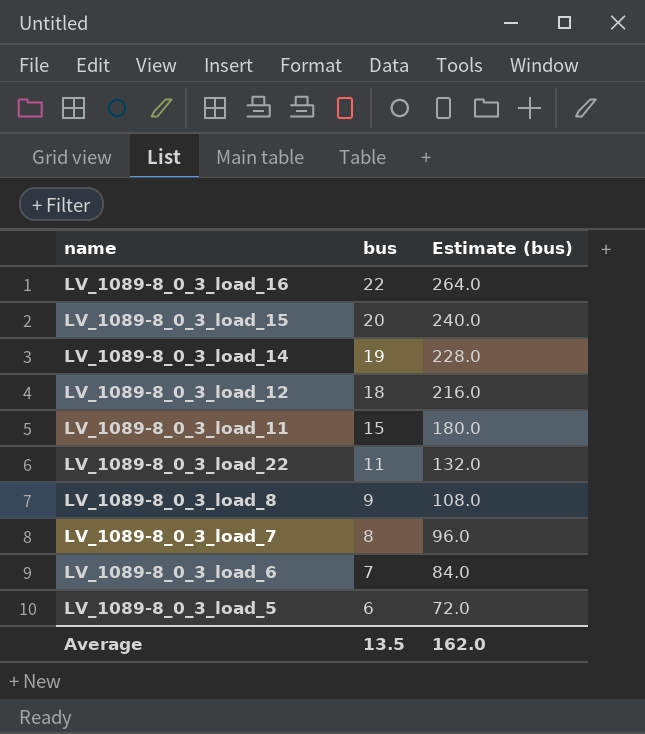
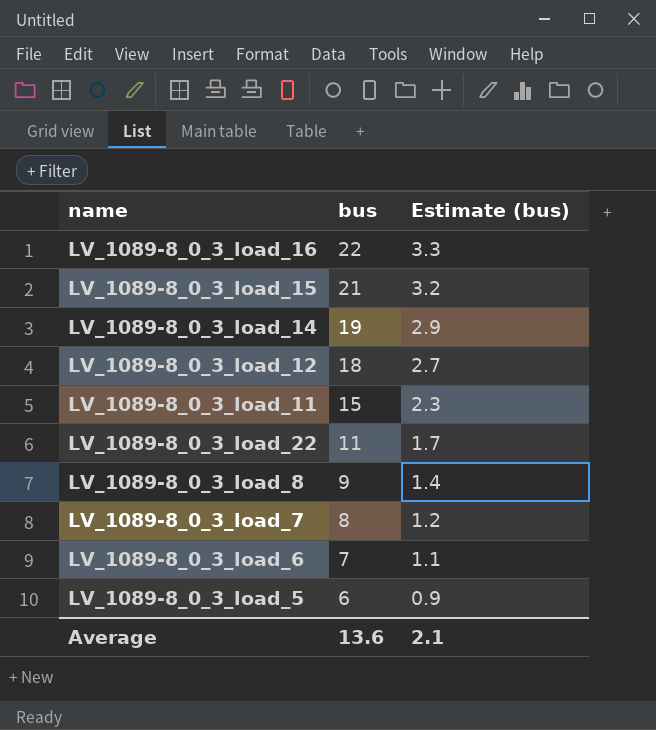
column Estimate (bus) | formula: [bus] * 12 -> [bus] * 0.15
LV_1089-8_0_3_load_15 | bus: 20 -> 21
Average | bus: 13.5 -> 13.6
Average | Estimate (bus): 162.0 -> 2.1

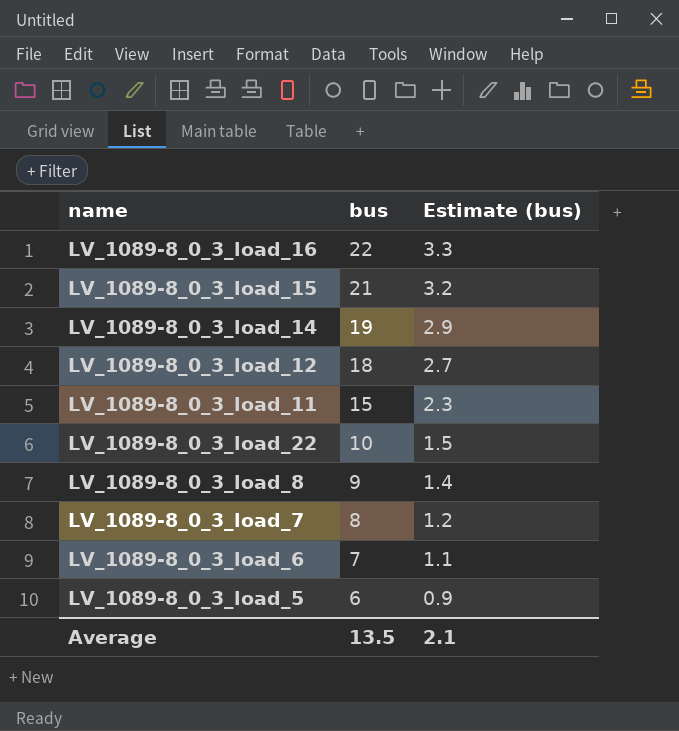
LV_1089-8_0_3_load_22 | bus: 11 -> 10
LV_1089-8_0_3_load_22 | Estimate (bus): 1.7 -> 1.5
Average | bus: 13.6 -> 13.5

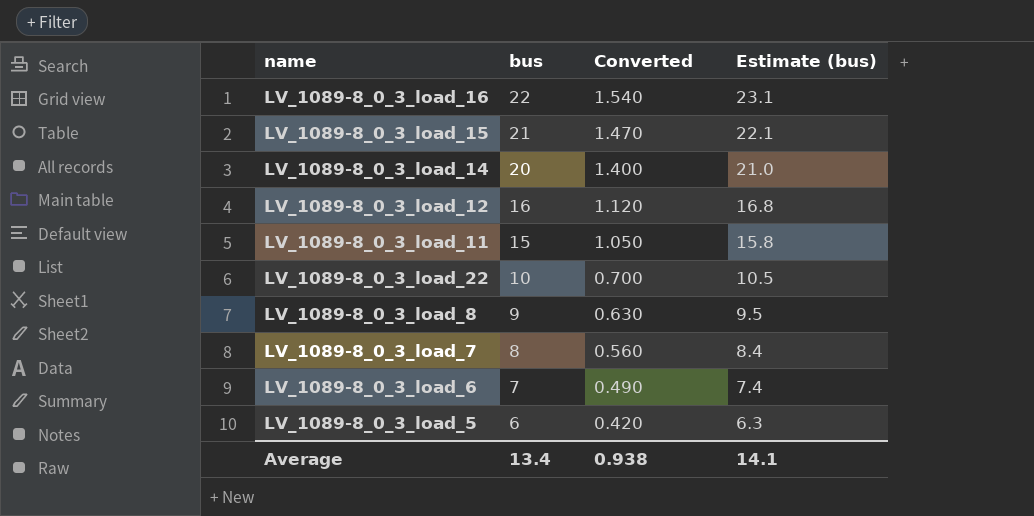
column Converted | formula: none -> [bus] * 0.07
column Estimate (bus) | formula: [bus] * 0.15 -> [bus] * 1.05
LV_1089-8_0_3_load_14 | bus: 19 -> 20
LV_1089-8_0_3_load_12 | bus: 18 -> 16
Average | bus: 13.5 -> 13.4
Average | Estimate (bus): 2.1 -> 14.1

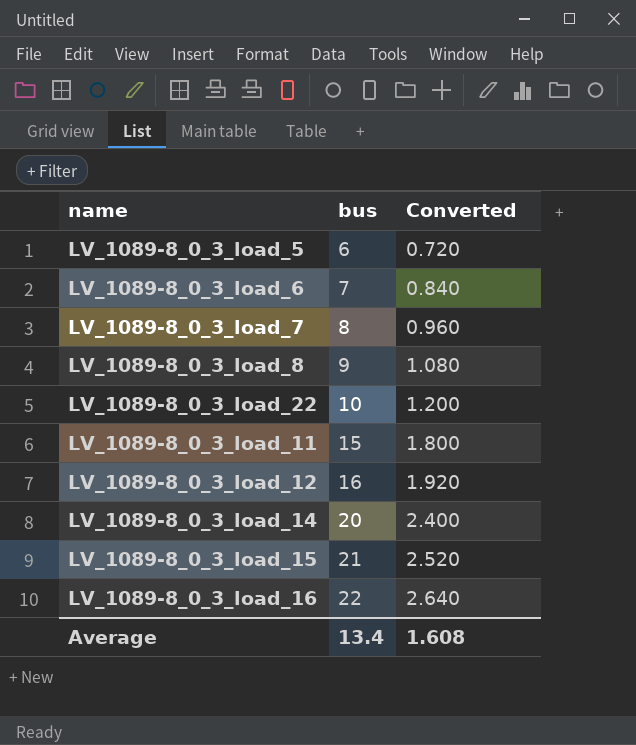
row order: bus descending -> bus ascending
column Estimate (bus) | formula: [bus] * 1.05 -> none
column Converted | formula: [bus] * 0.07 -> [bus] * 0.12
Average | Converted: 0.938 -> 1.608

